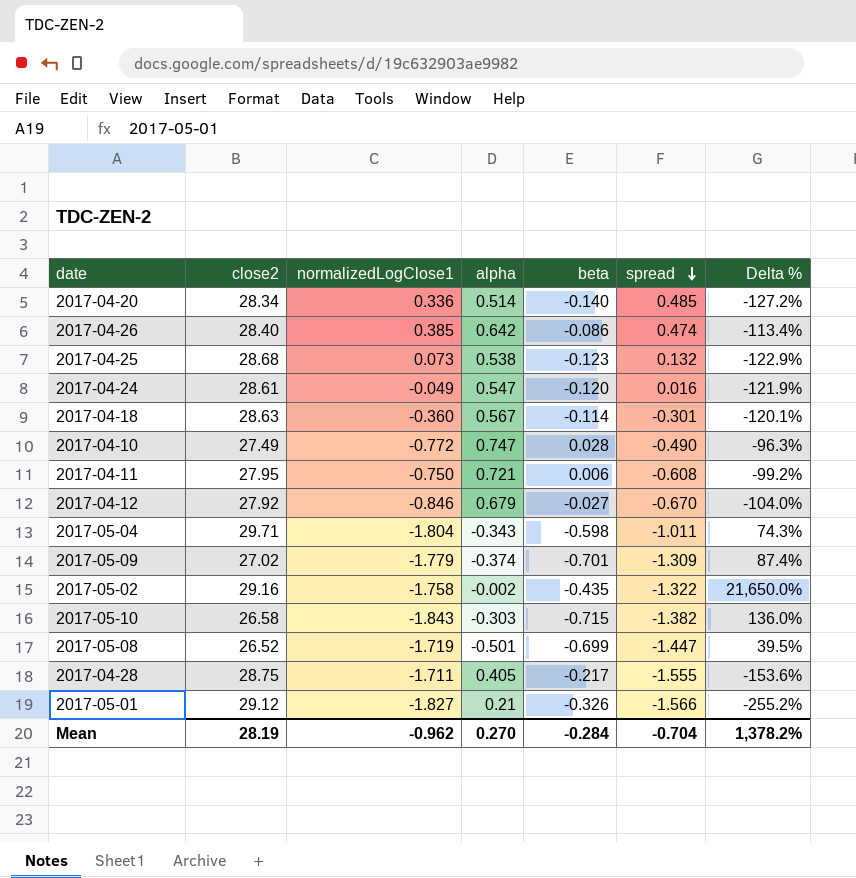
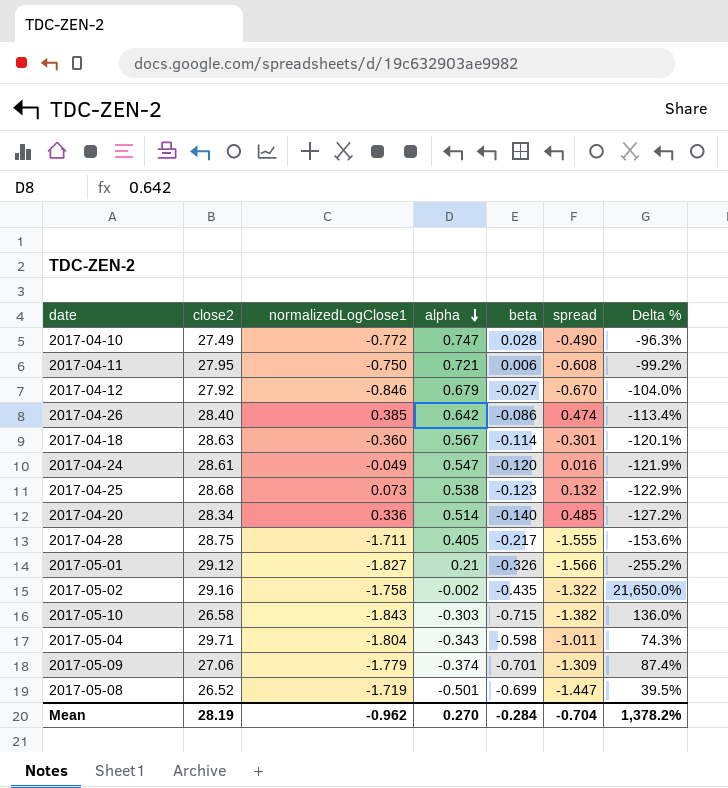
row order: spread descending -> alpha descending
2017-05-09 | close2: 27.02 -> 27.06

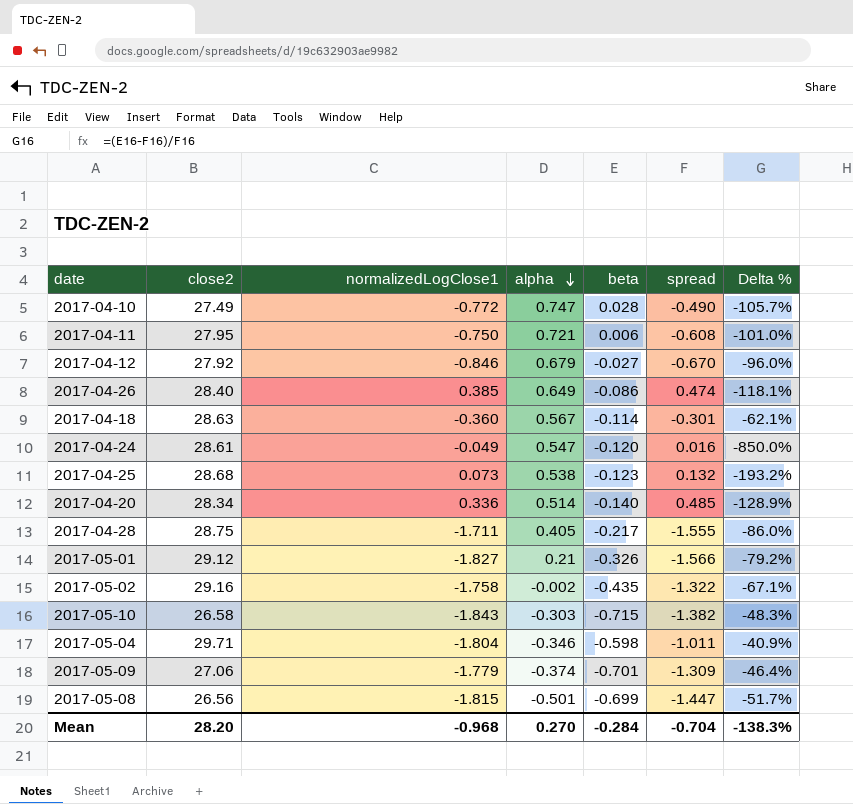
column Delta % | formula: ([beta] - [alpha]) / [alpha] -> ([beta] - [spread]) / [spread]
2017-04-26 | alpha: 0.642 -> 0.649
2017-05-04 | alpha: -0.343 -> -0.346
2017-05-08 | close2: 26.52 -> 26.56
2017-05-08 | normalizedLogClose1: -1.719 -> -1.815
Mean | close2: 28.19 -> 28.20
Mean | normalizedLogClose1: -0.962 -> -0.968
Mean | Delta %: 1,378.2% -> -138.3%

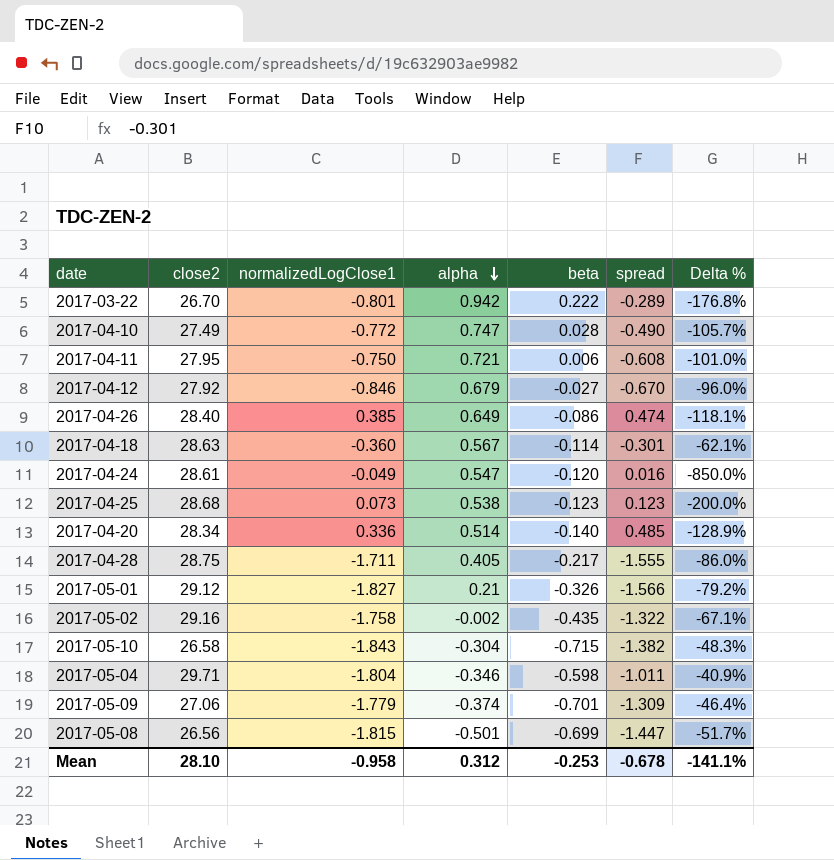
row 2017-03-22: none -> 26.70 | -0.801 | 0.942 | 0.222 | -0.289 | -176.8%
2017-04-25 | spread: 0.132 -> 0.123
2017-04-25 | Delta %: -193.2% -> -200.0%
2017-05-10 | alpha: -0.303 -> -0.304
Mean | close2: 28.20 -> 28.10
Mean | normalizedLogClose1: -0.968 -> -0.958
Mean | alpha: 0.270 -> 0.312
Mean | beta: -0.284 -> -0.253
Mean | spread: -0.704 -> -0.678
Mean | Delta %: -138.3% -> -141.1%

